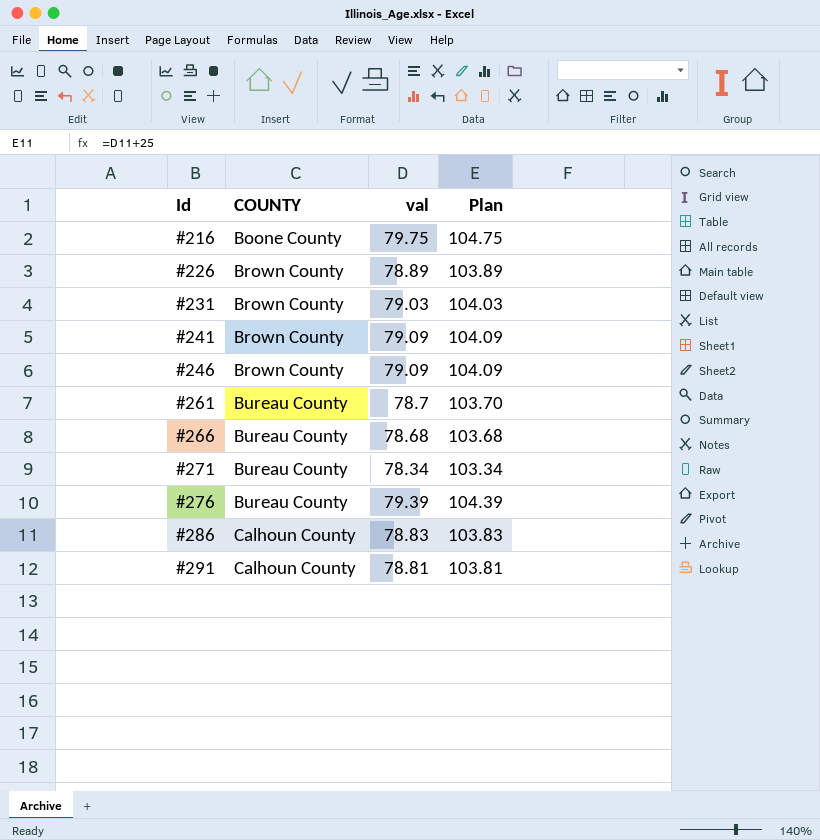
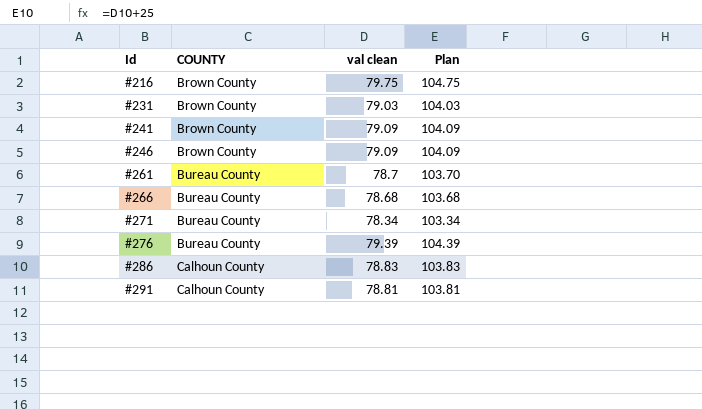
column name: val -> val clean
row #226: Brown County | 78.89 | 103.89 -> none
#216 | COUNTY: Boone County -> Brown County

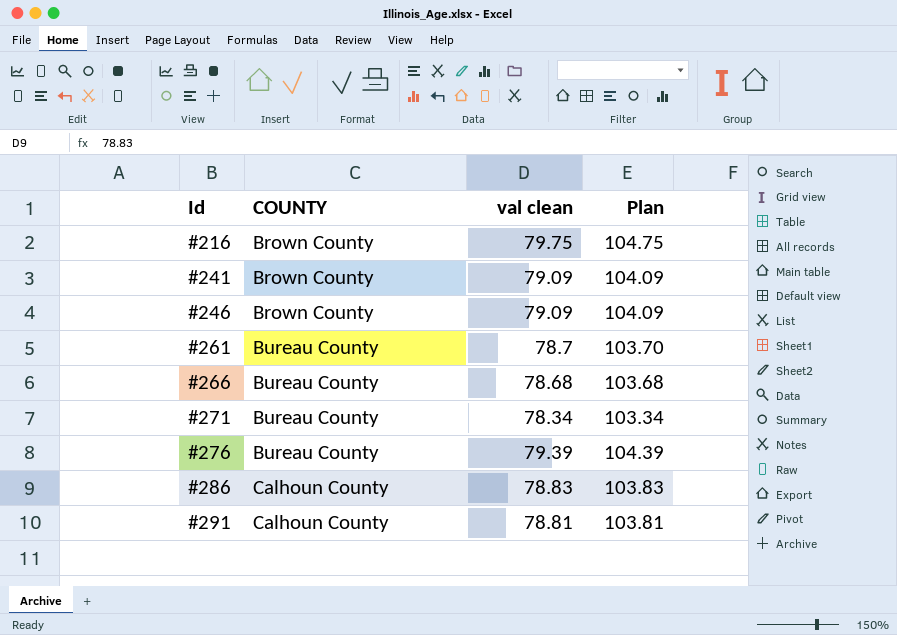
row #231: Brown County | 79.03 | 104.03 -> none

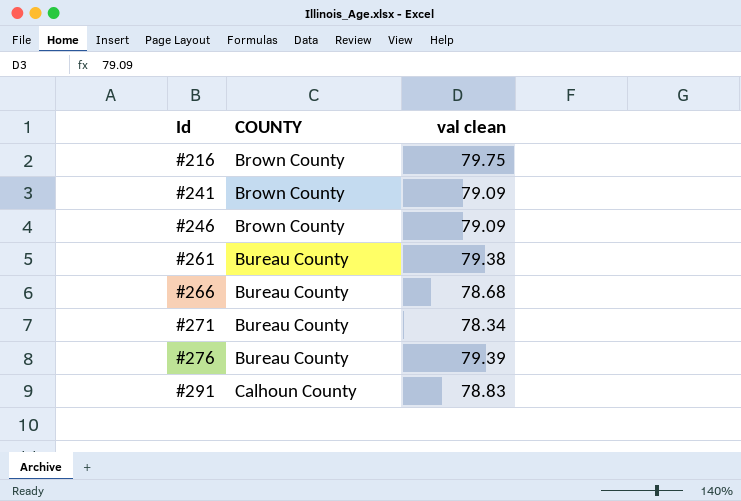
column Plan | formula: [val clean] + 25 -> none
row #286: Calhoun County | 78.83 | 103.83 -> none
#261 | val clean: 78.7 -> 79.38
#291 | val clean: 78.81 -> 78.83

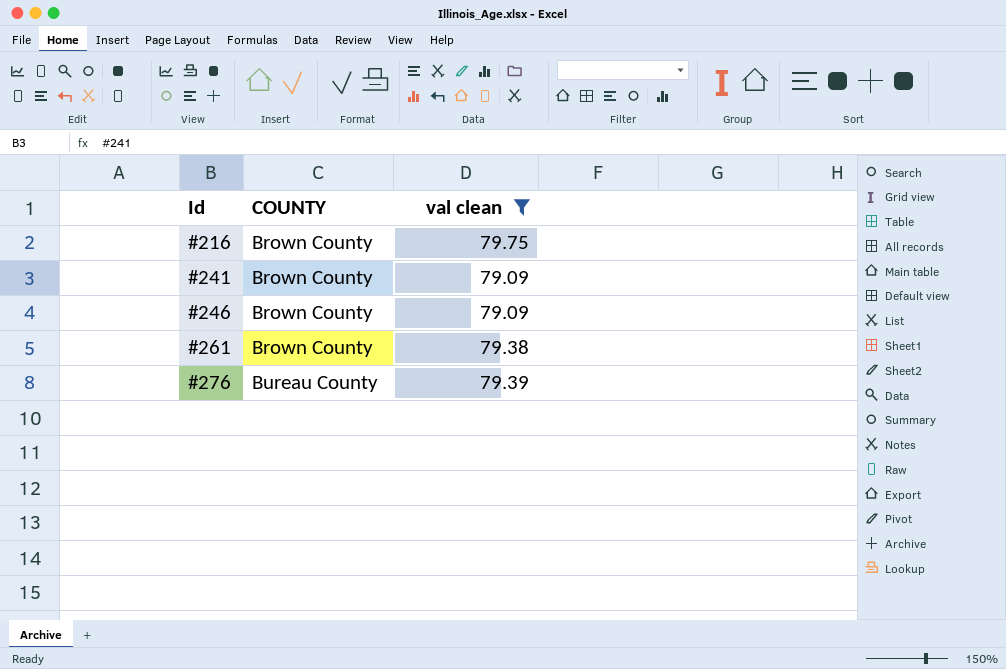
filter: none -> val clean >= 79.09
#261 | COUNTY: Bureau County -> Brown County

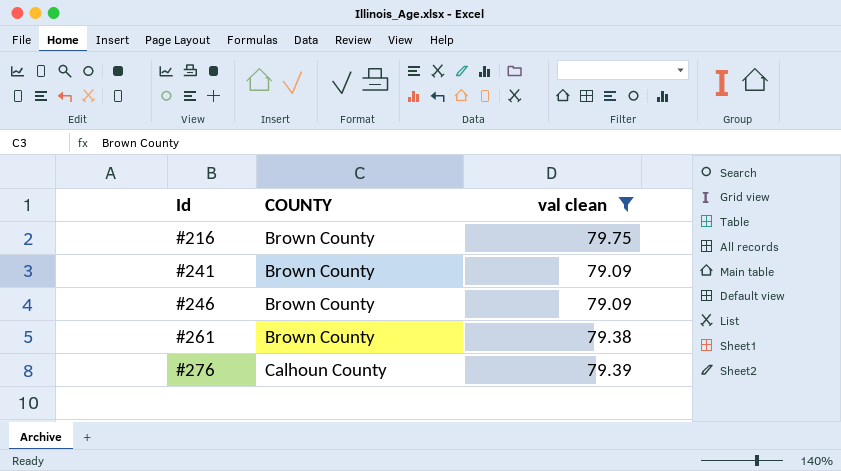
#276 | COUNTY: Bureau County -> Calhoun County

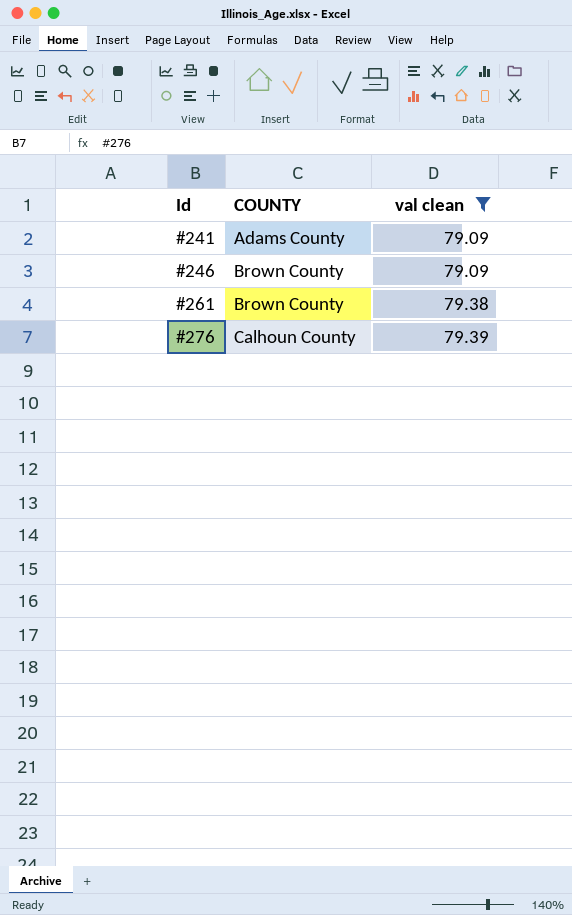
row #216: Brown County | 79.75 -> none
#241 | COUNTY: Brown County -> Adams County

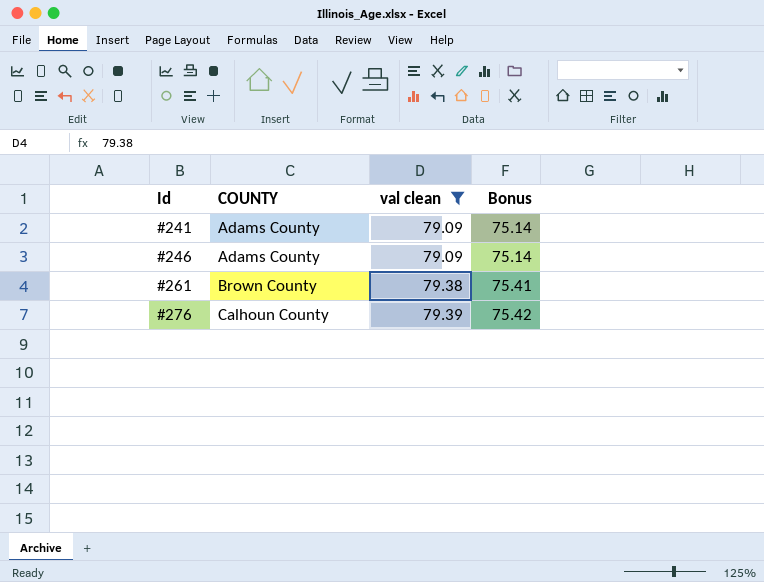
column Bonus | formula: none -> [val clean] * 0.95
#246 | COUNTY: Brown County -> Adams County

